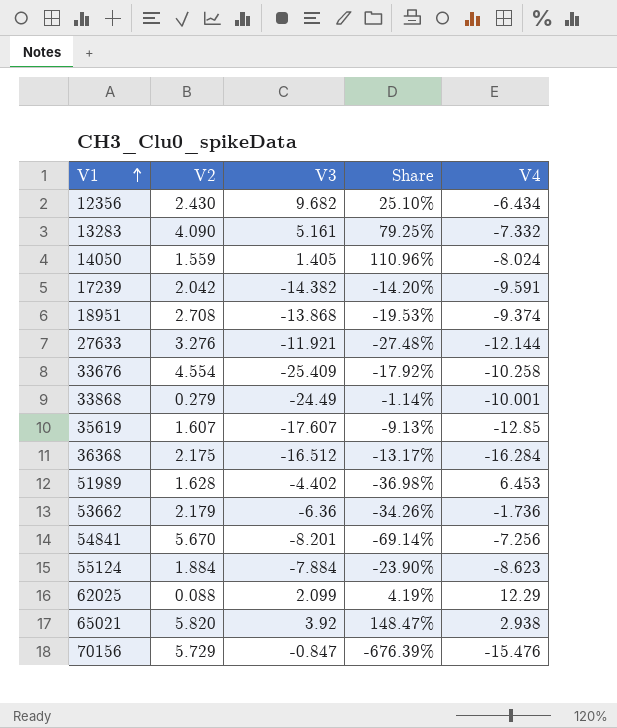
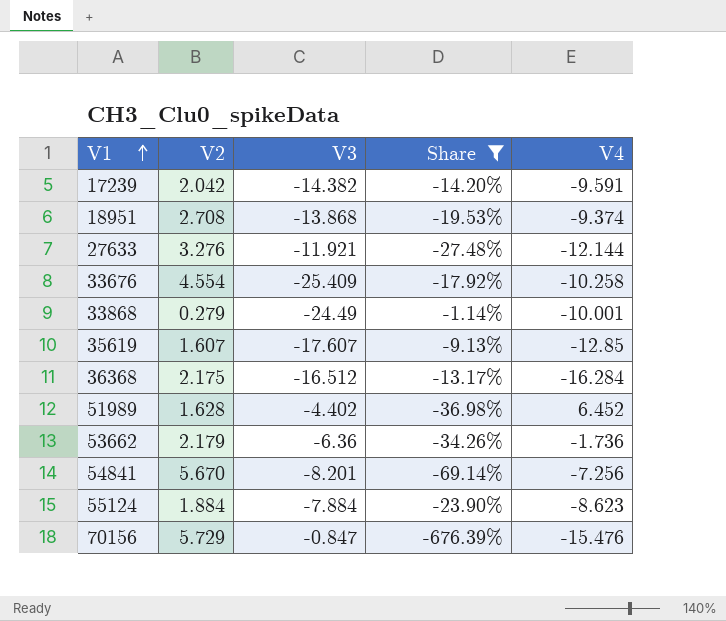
filter: none -> Share <= -1.14%
51989 | V4: 6.453 -> 6.452

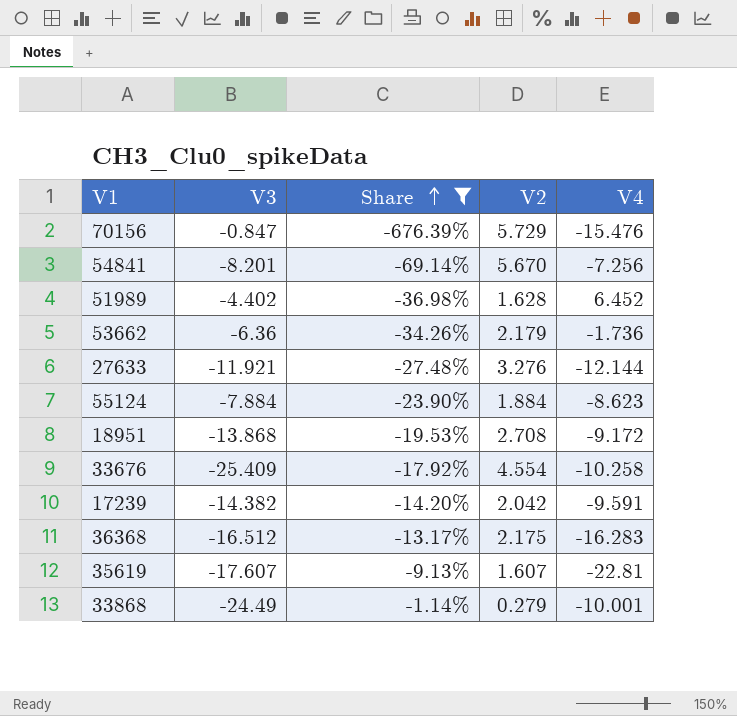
row order: V1 ascending -> Share ascending
column V2 | position: 2 -> 4
18951 | V4: -9.374 -> -9.172
36368 | V4: -16.284 -> -16.283
35619 | V4: -12.85 -> -22.81

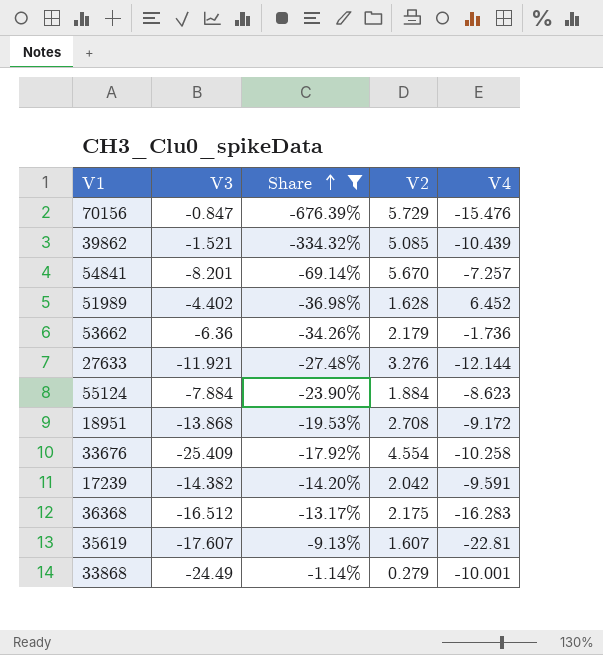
row 39862: none -> -1.521 | -334.32% | 5.085 | -10.439
54841 | V4: -7.256 -> -7.257

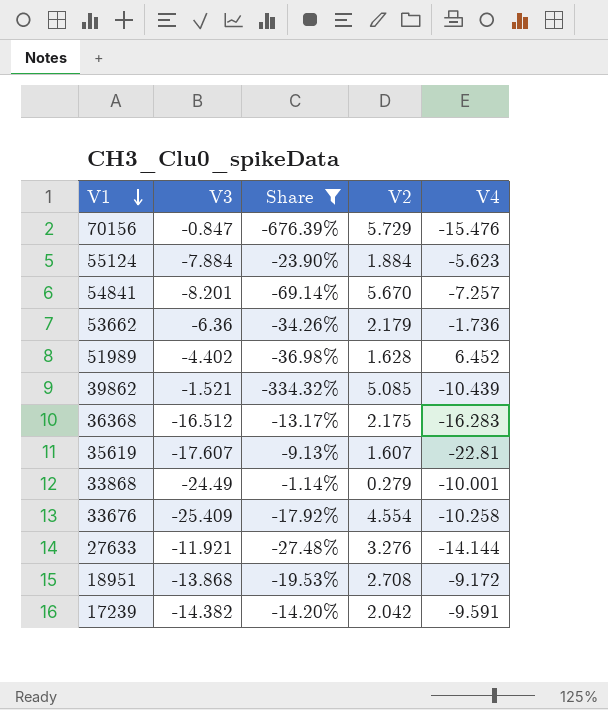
row order: Share ascending -> V1 descending
55124 | V4: -8.623 -> -5.623
27633 | V4: -12.144 -> -14.144

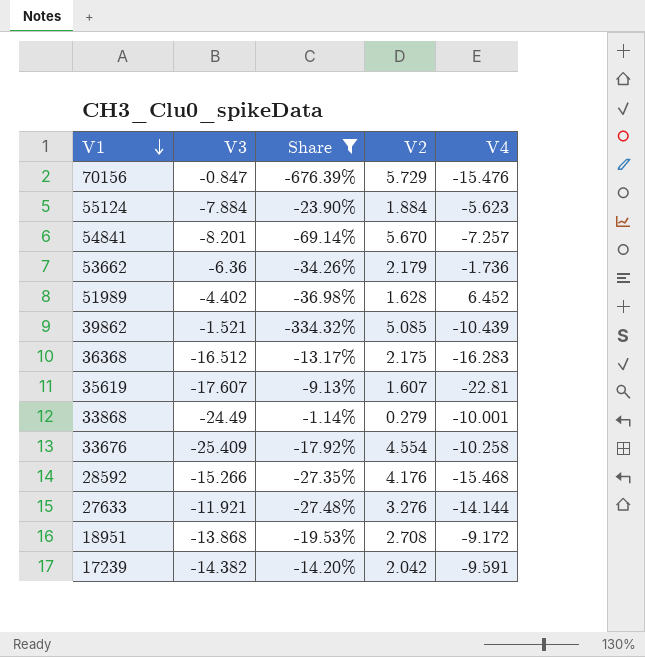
row 28592: none -> -15.266 | -27.35% | 4.176 | -15.468

